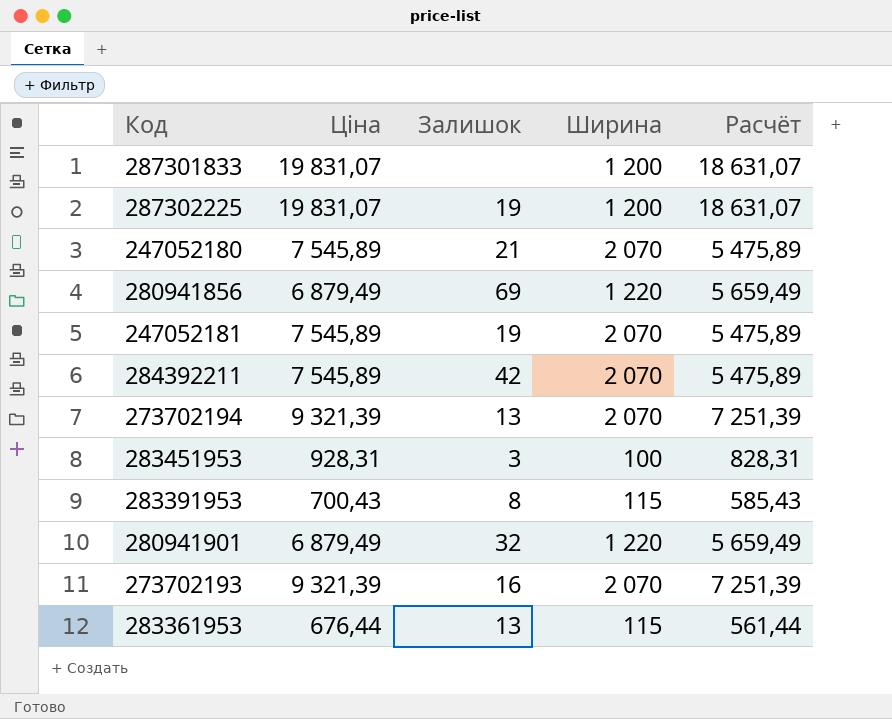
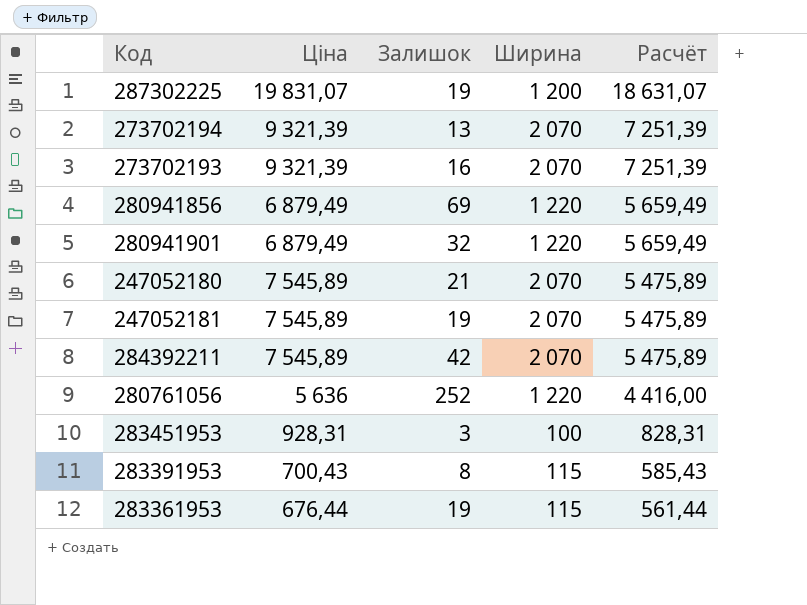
row order: none -> Расчёт descending
row 287301833: 19 831,07 | none | 1 200 | 18 631,07 -> none
row 280761056: none -> 5 636 | 252 | 1 220 | 4 416,00
283361953 | Залишок: 13 -> 19

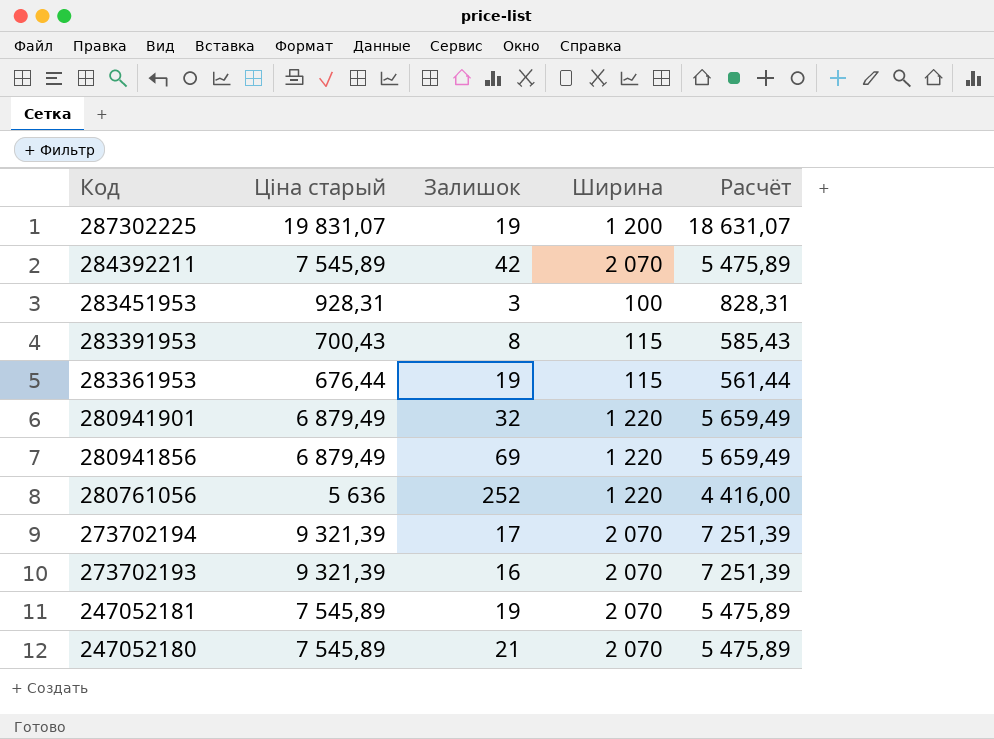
row order: Расчёт descending -> Код descending
column name: Ціна -> Ціна старый
273702194 | Залишок: 13 -> 17

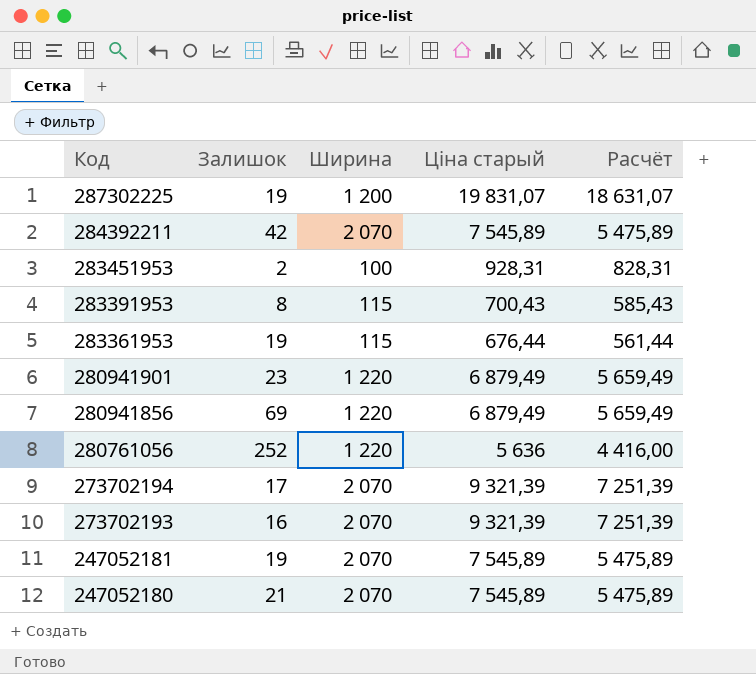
column Ціна старый | position: 2 -> 4
283451953 | Залишок: 3 -> 2
280941901 | Залишок: 32 -> 23

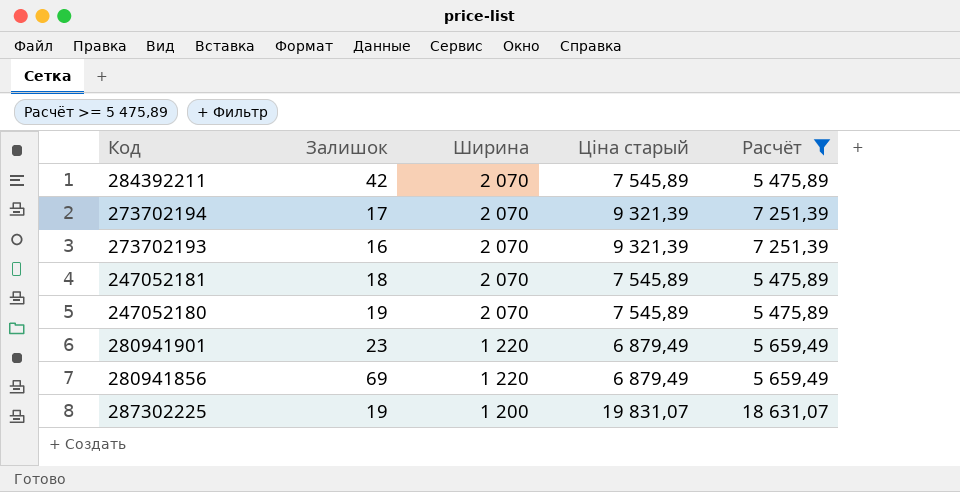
filter: none -> Расчёт >= 5 475,89
row order: Код descending -> Ширина descending
247052181 | Залишок: 19 -> 18
247052180 | Залишок: 21 -> 19

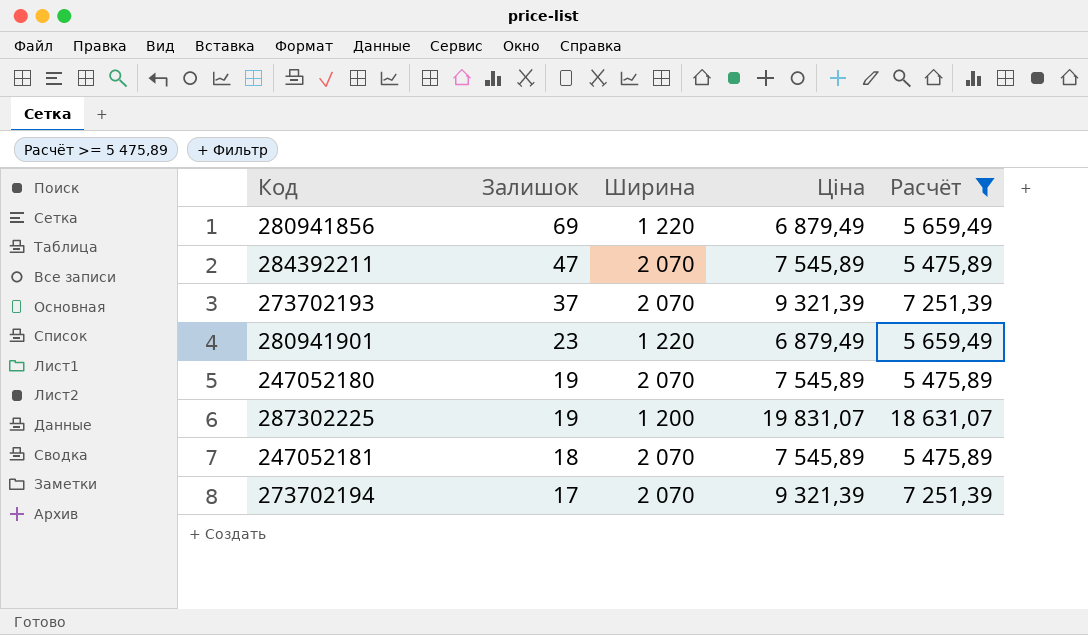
row order: Ширина descending -> Залишок descending
column name: Ціна старый -> Ціна
284392211 | Залишок: 42 -> 47
273702193 | Залишок: 16 -> 37

